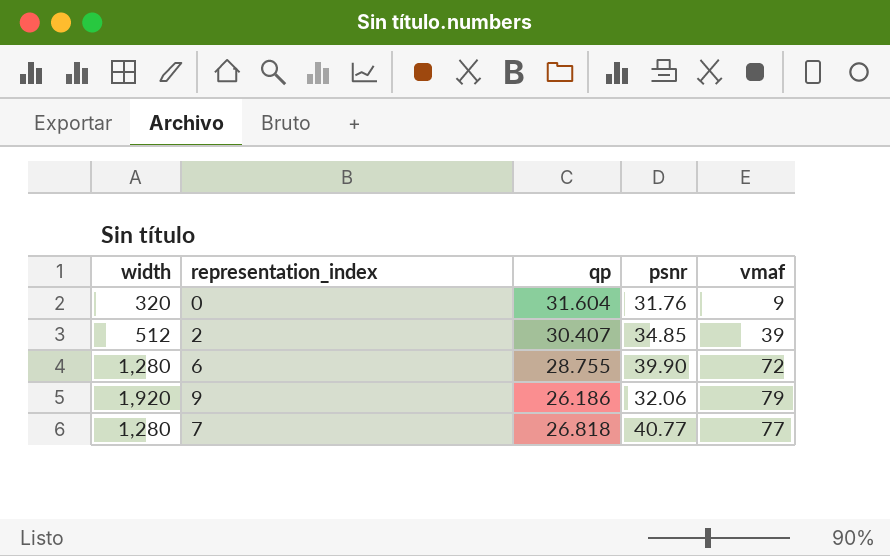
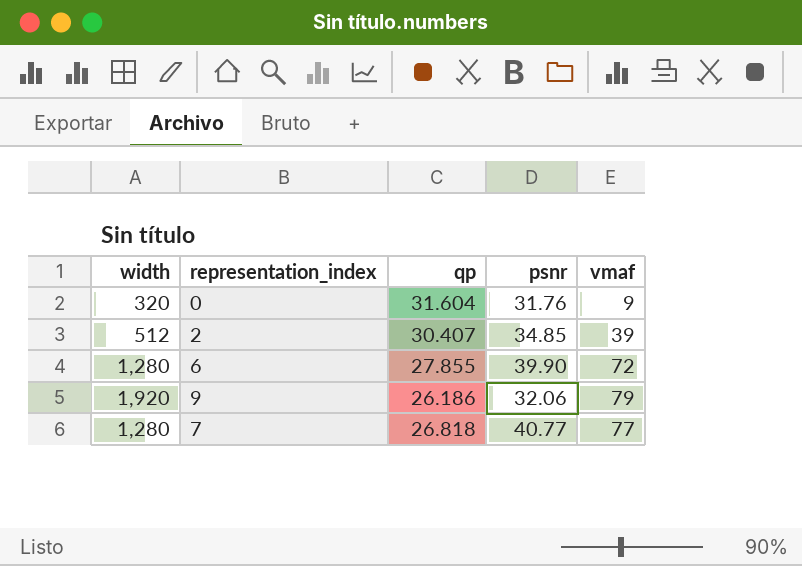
6 | qp: 28.755 -> 27.855

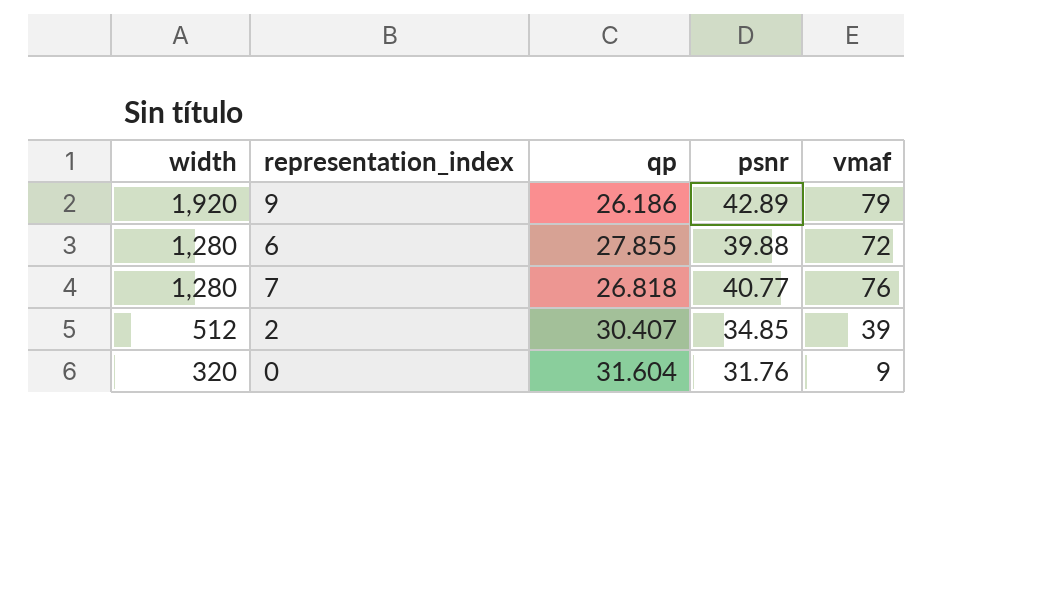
row order: none -> width descending
9 | psnr: 32.06 -> 42.89
6 | psnr: 39.90 -> 39.88
7 | vmaf: 77 -> 76

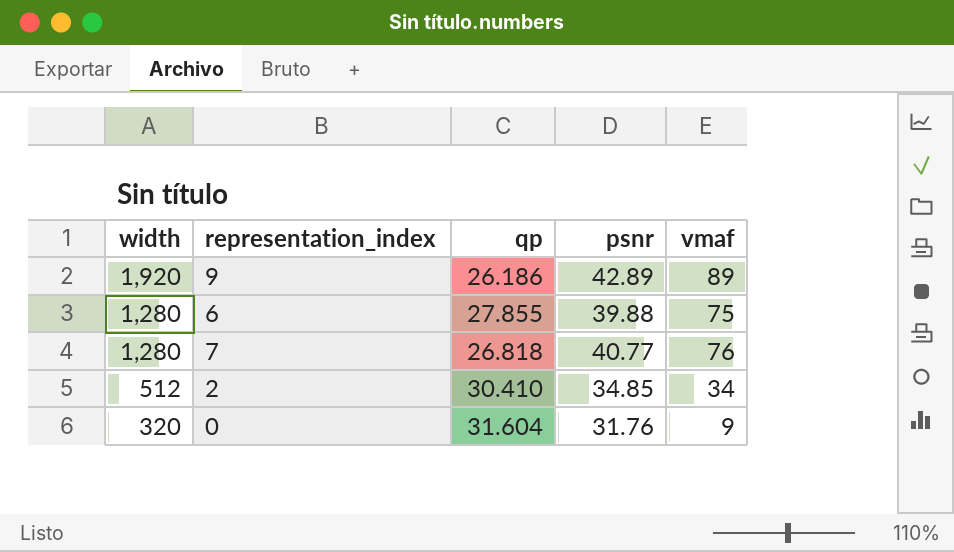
9 | vmaf: 79 -> 89
6 | vmaf: 72 -> 75
2 | qp: 30.407 -> 30.410
2 | vmaf: 39 -> 34

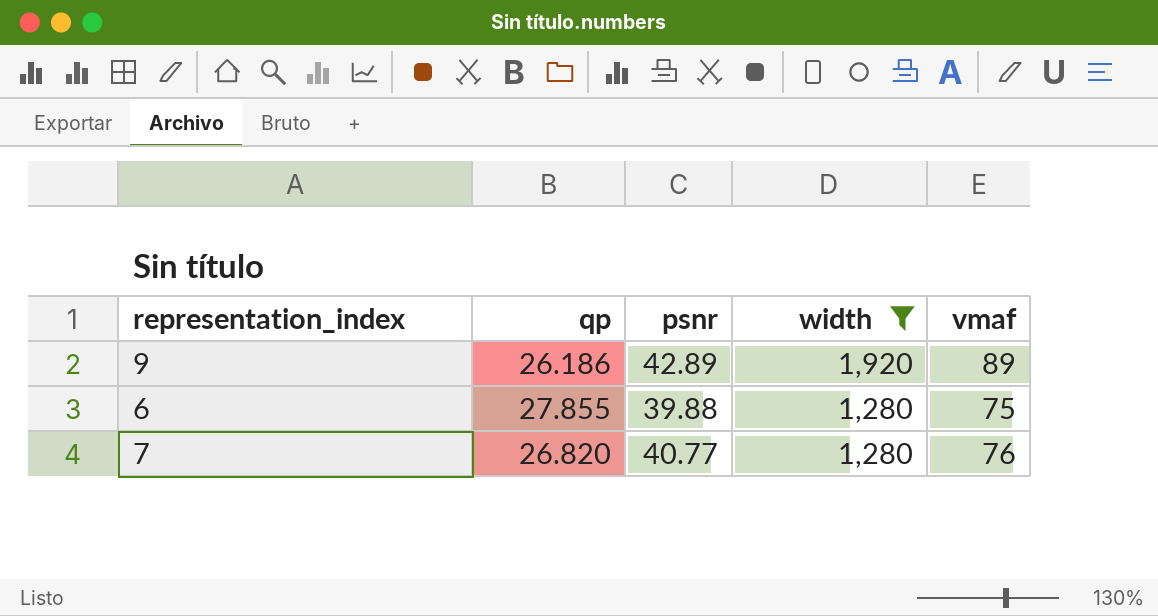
filter: none -> width >= 1,280
column width | position: 1 -> 4
7 | qp: 26.818 -> 26.820

